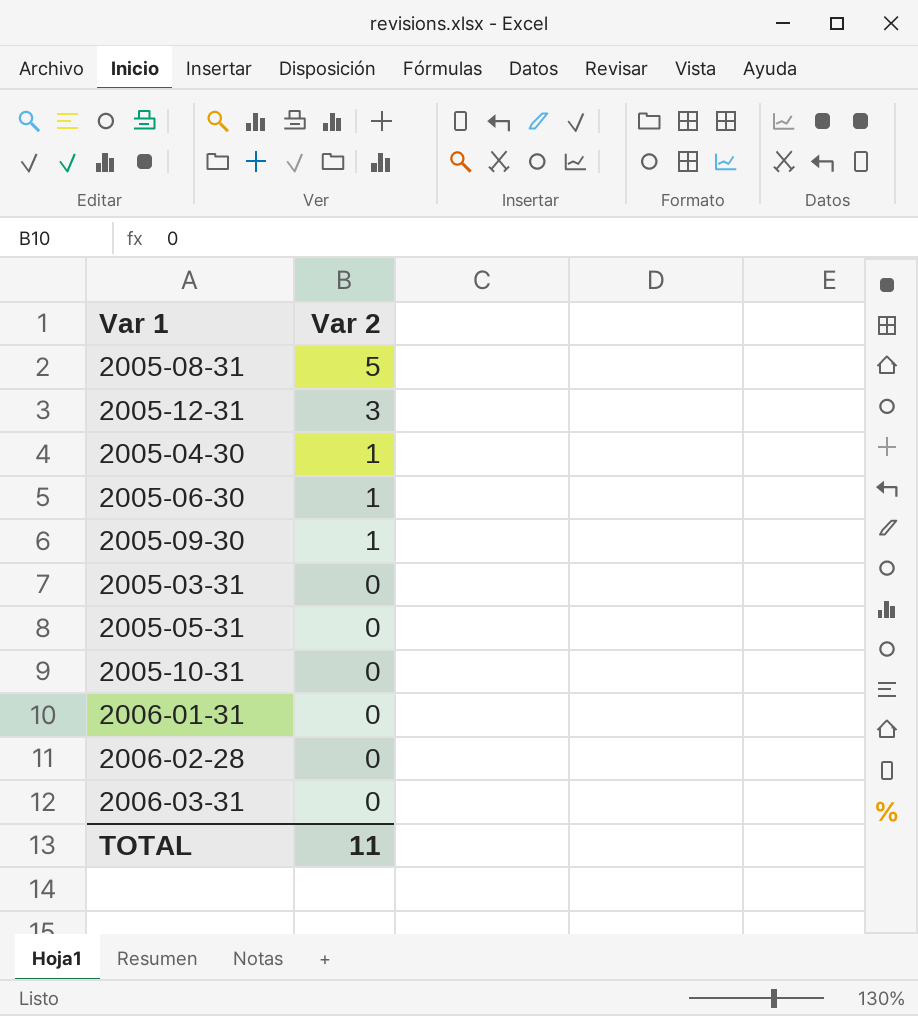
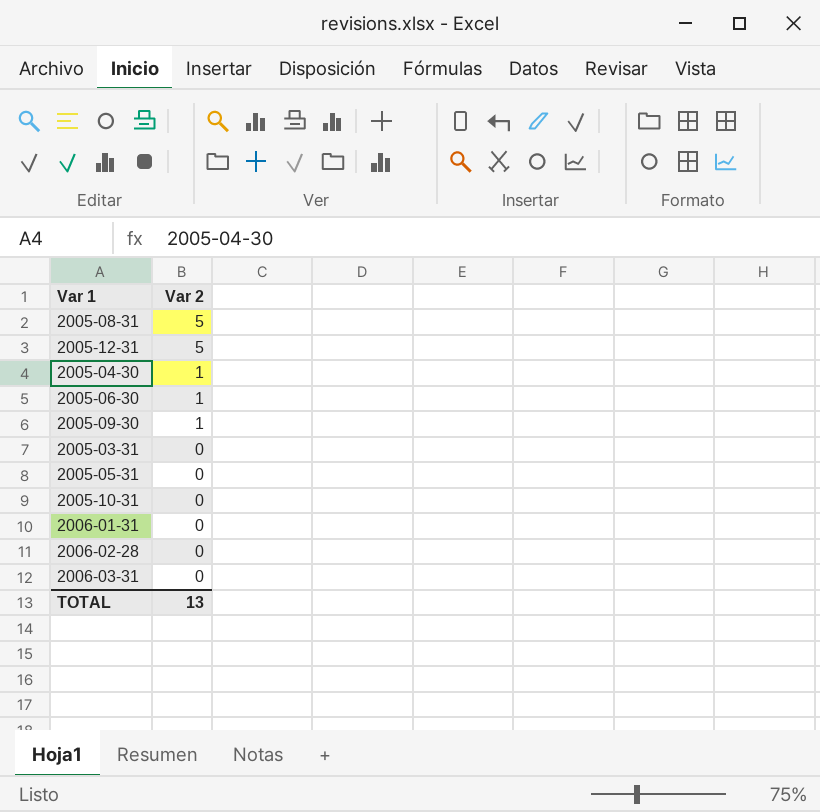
2005-12-31 | Var 2: 3 -> 5
TOTAL | Var 2: 11 -> 13

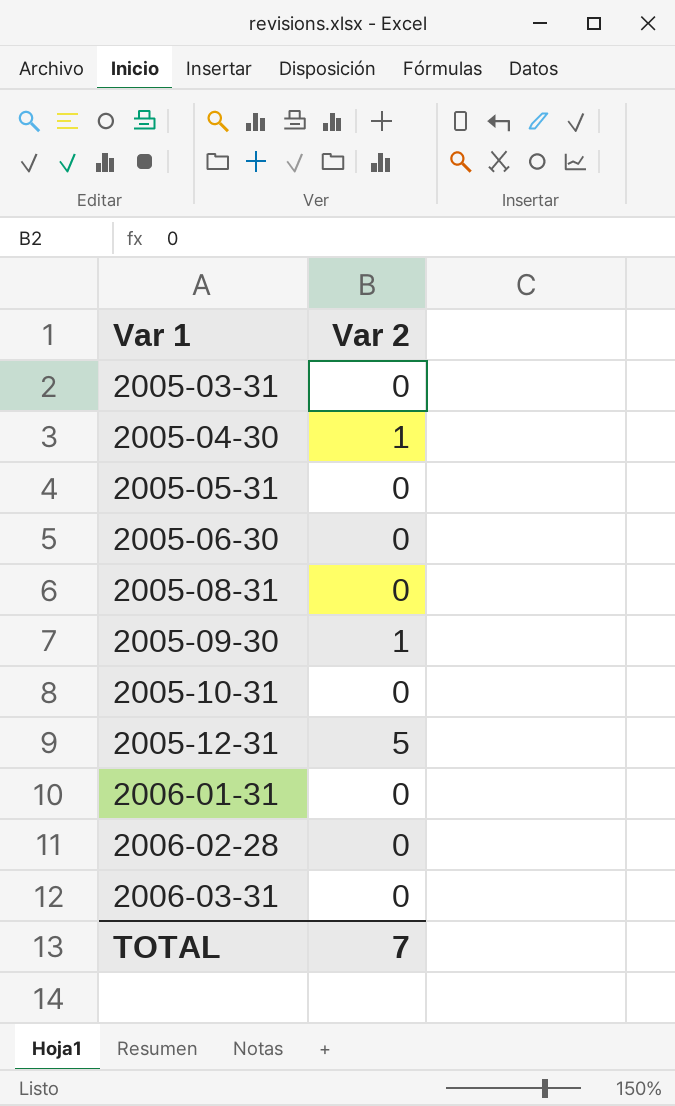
row order: Var 2 descending -> Var 1 ascending
2005-06-30 | Var 2: 1 -> 0
2005-08-31 | Var 2: 5 -> 0
TOTAL | Var 2: 13 -> 7

